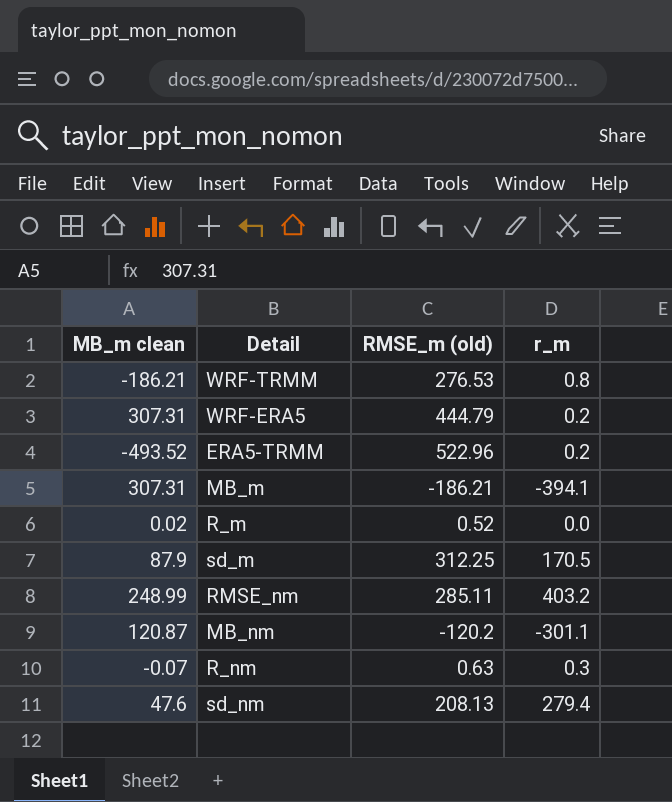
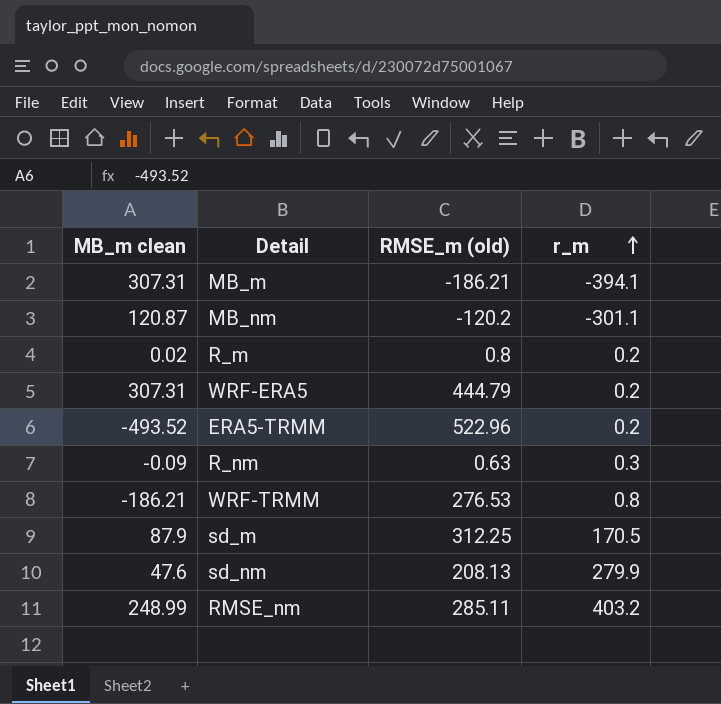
row order: none -> r_m ascending
R_m | RMSE_m (old): 0.52 -> 0.8
R_m | r_m: 0.0 -> 0.2
R_nm | MB_m clean: -0.07 -> -0.09
sd_nm | r_m: 279.4 -> 279.9

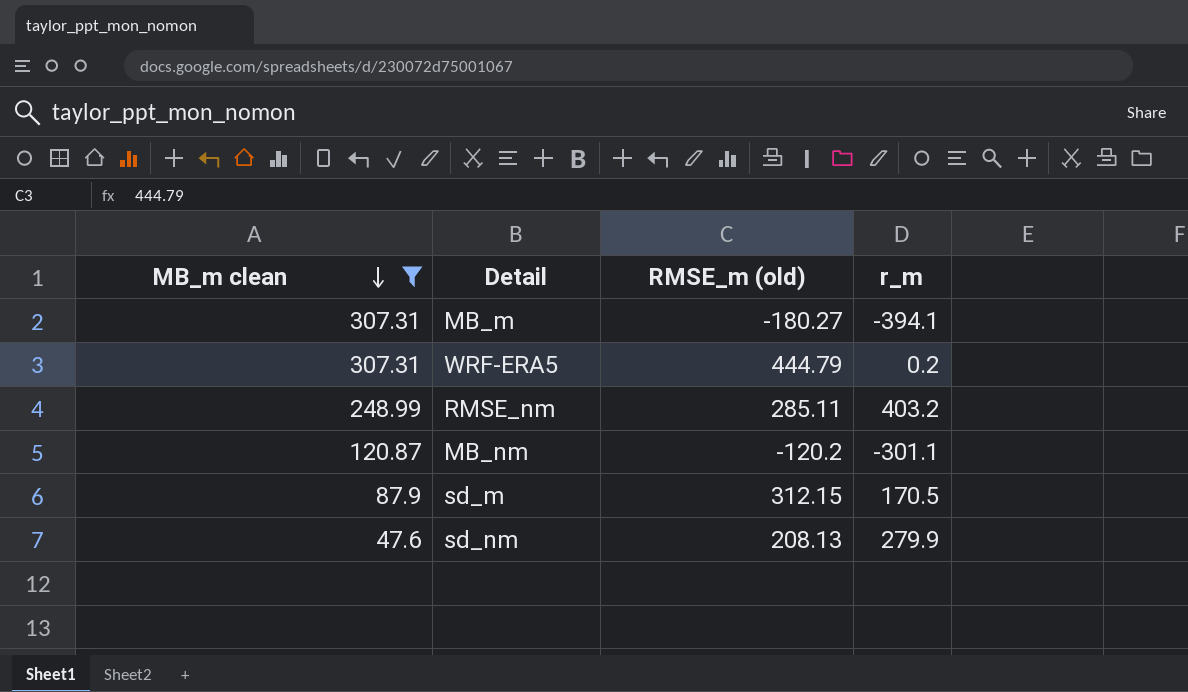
filter: none -> MB_m clean >= 47.6
row order: r_m ascending -> MB_m clean descending
MB_m | RMSE_m (old): -186.21 -> -180.27
sd_m | RMSE_m (old): 312.25 -> 312.15

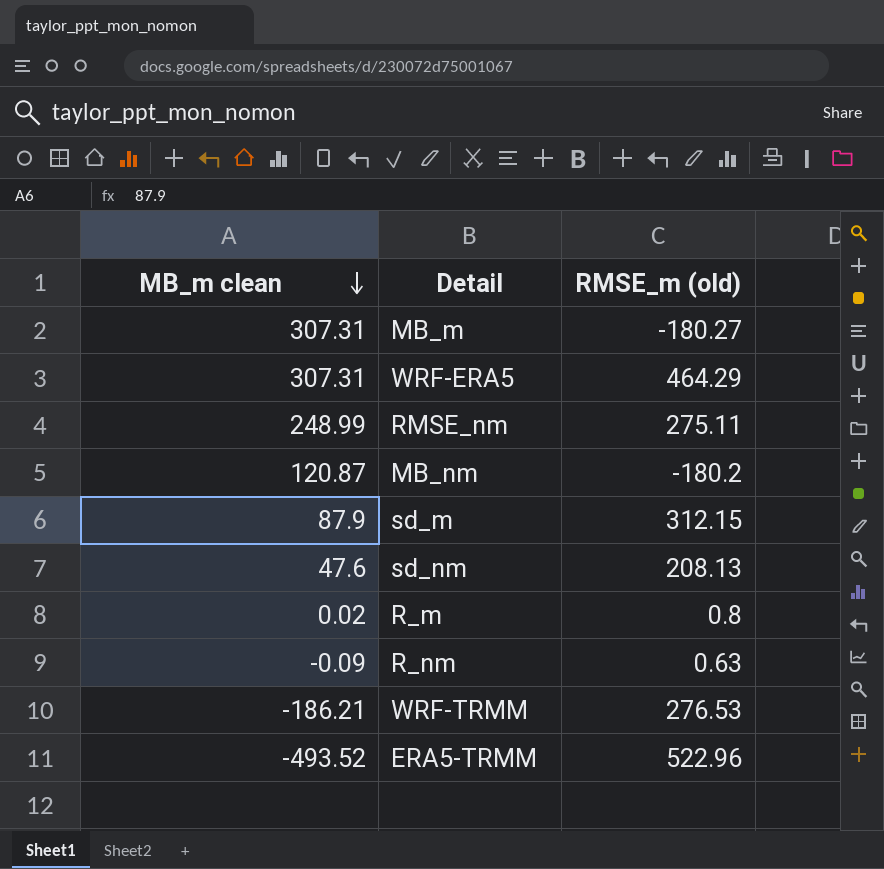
filter: MB_m clean >= 47.6 -> none
column r_m | position: 4 -> none
WRF-ERA5 | RMSE_m (old): 444.79 -> 464.29
RMSE_nm | RMSE_m (old): 285.11 -> 275.11
MB_nm | RMSE_m (old): -120.2 -> -180.2

